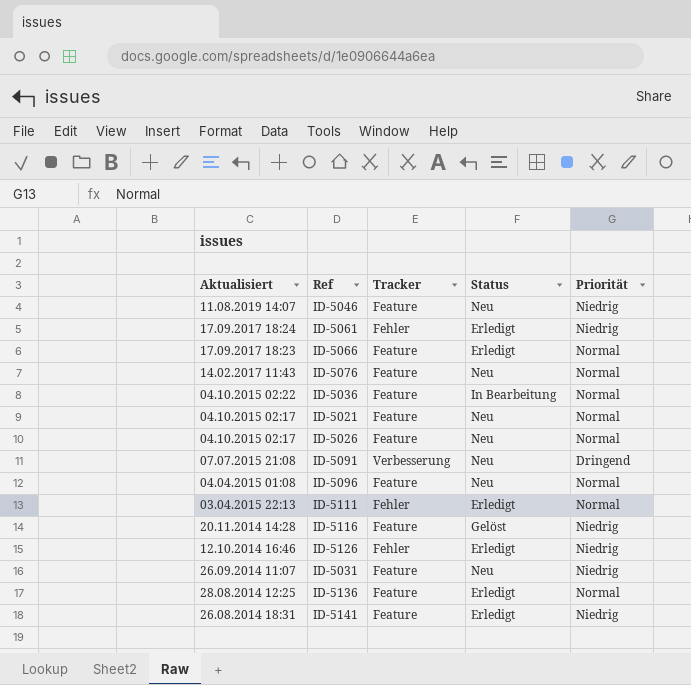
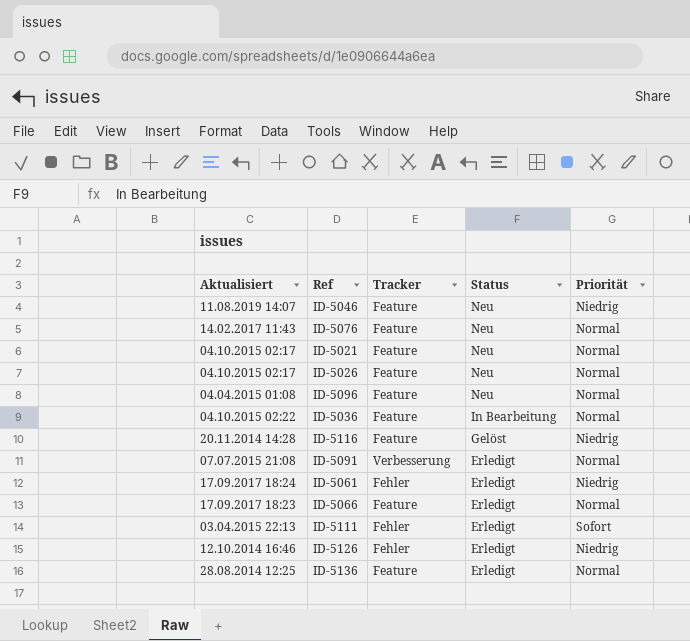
row order: Aktualisiert descending -> Status descending
row ID-5031: 26.09.2014 11:07 | Feature | Neu | Niedrig -> none
row ID-5141: 26.08.2014 18:31 | Feature | Erledigt | Niedrig -> none
ID-5091 | Status: Neu -> Erledigt
ID-5091 | Priorität: Dringend -> Normal
ID-5111 | Priorität: Normal -> Sofort

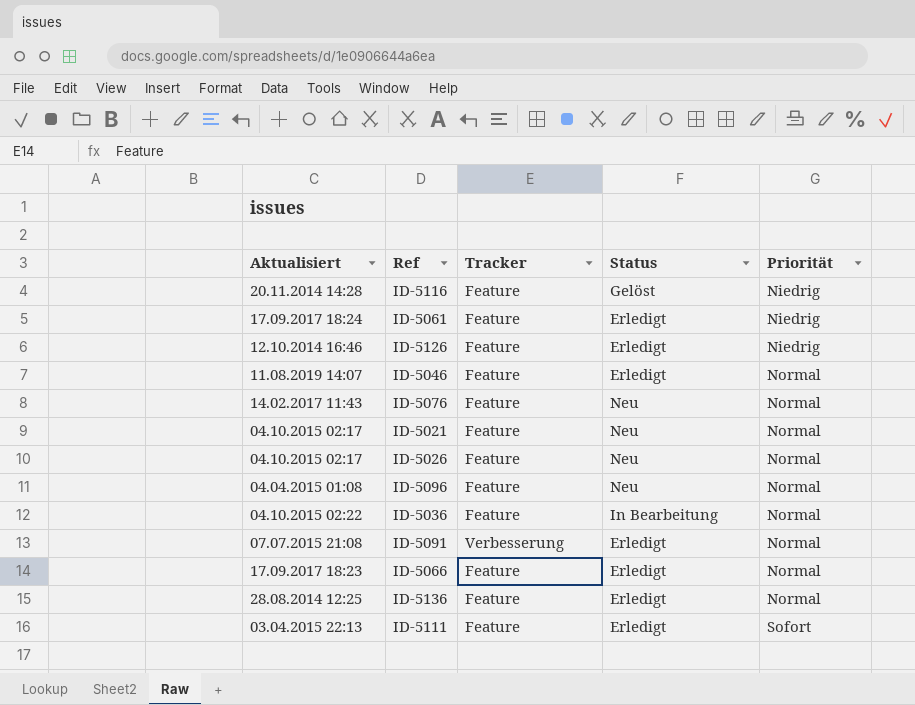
row order: Status descending -> Priorität ascending
ID-5061 | Tracker: Fehler -> Feature
ID-5126 | Tracker: Fehler -> Feature
ID-5046 | Status: Neu -> Erledigt
ID-5046 | Priorität: Niedrig -> Normal
ID-5111 | Tracker: Fehler -> Feature

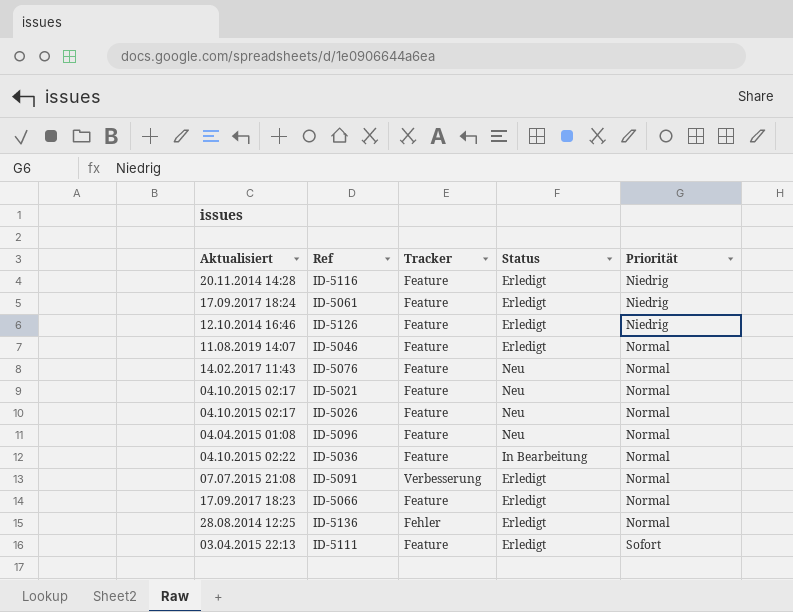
ID-5116 | Status: Gelöst -> Erledigt
ID-5136 | Tracker: Feature -> Fehler

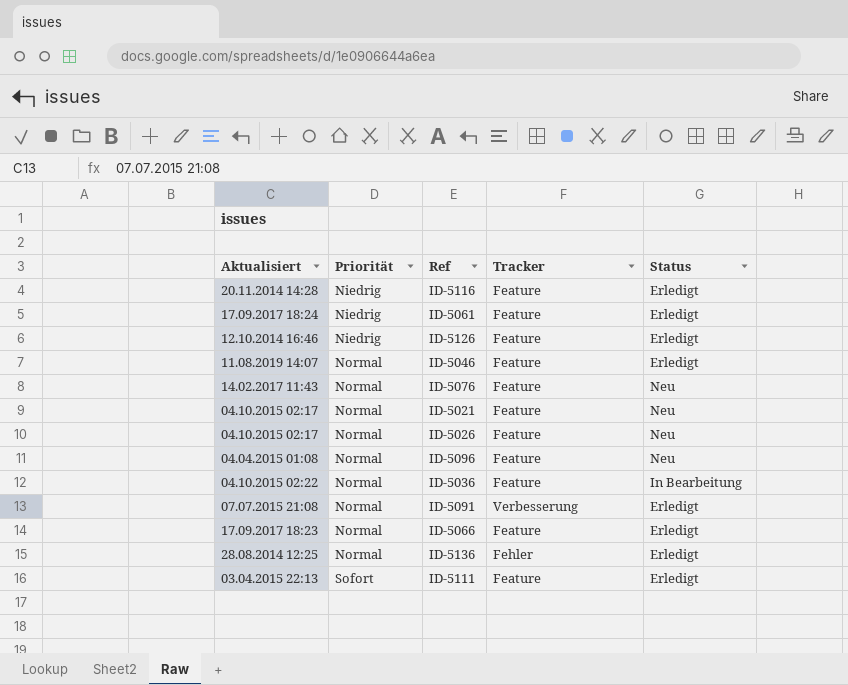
column Priorität | position: 5 -> 2

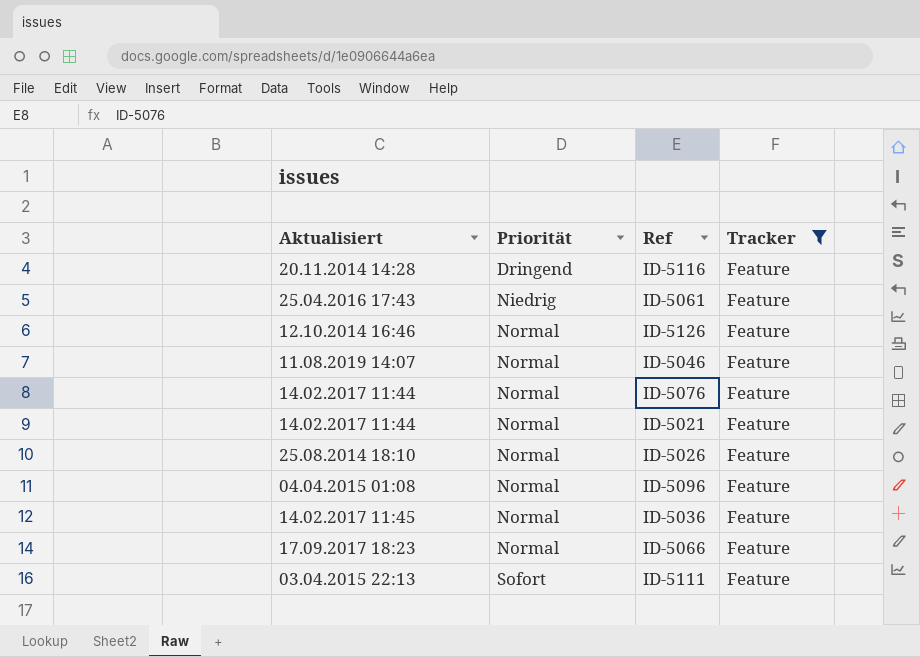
filter: none -> Tracker = Feature
column Status | position: 5 -> none
ID-5116 | Priorität: Niedrig -> Dringend
ID-5061 | Aktualisiert: 17.09.2017 18:24 -> 25.04.2016 17:43
ID-5126 | Priorität: Niedrig -> Normal
ID-5076 | Aktualisiert: 14.02.2017 11:43 -> 14.02.2017 11:44
ID-5021 | Aktualisiert: 04.10.2015 02:17 -> 14.02.2017 11:44
ID-5026 | Aktualisiert: 04.10.2015 02:17 -> 25.08.2014 18:10
ID-5036 | Aktualisiert: 04.10.2015 02:22 -> 14.02.2017 11:45

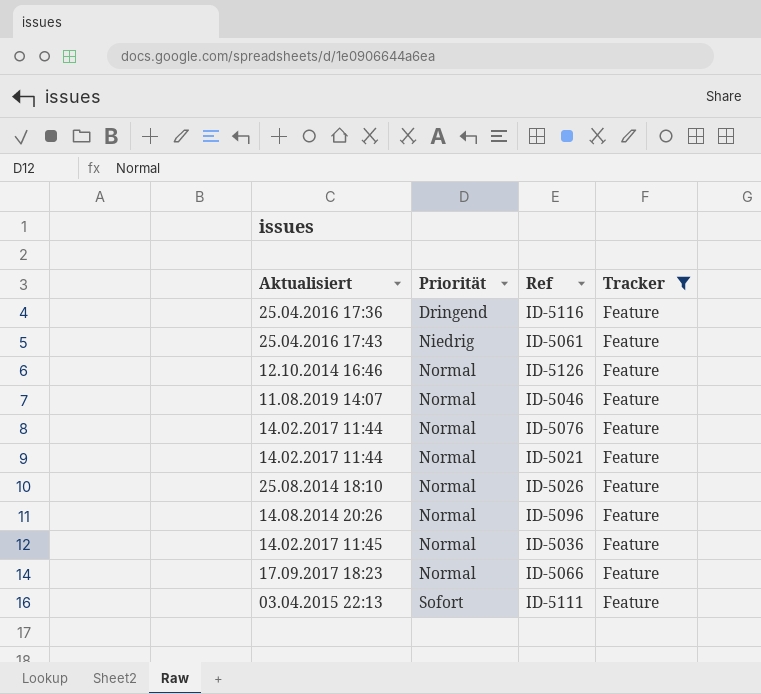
ID-5116 | Aktualisiert: 20.11.2014 14:28 -> 25.04.2016 17:36
ID-5096 | Aktualisiert: 04.04.2015 01:08 -> 14.08.2014 20:26

